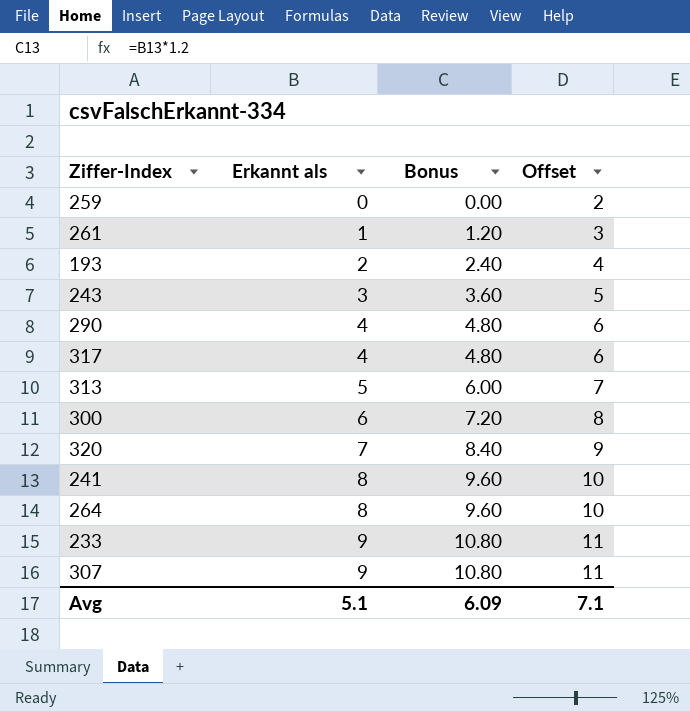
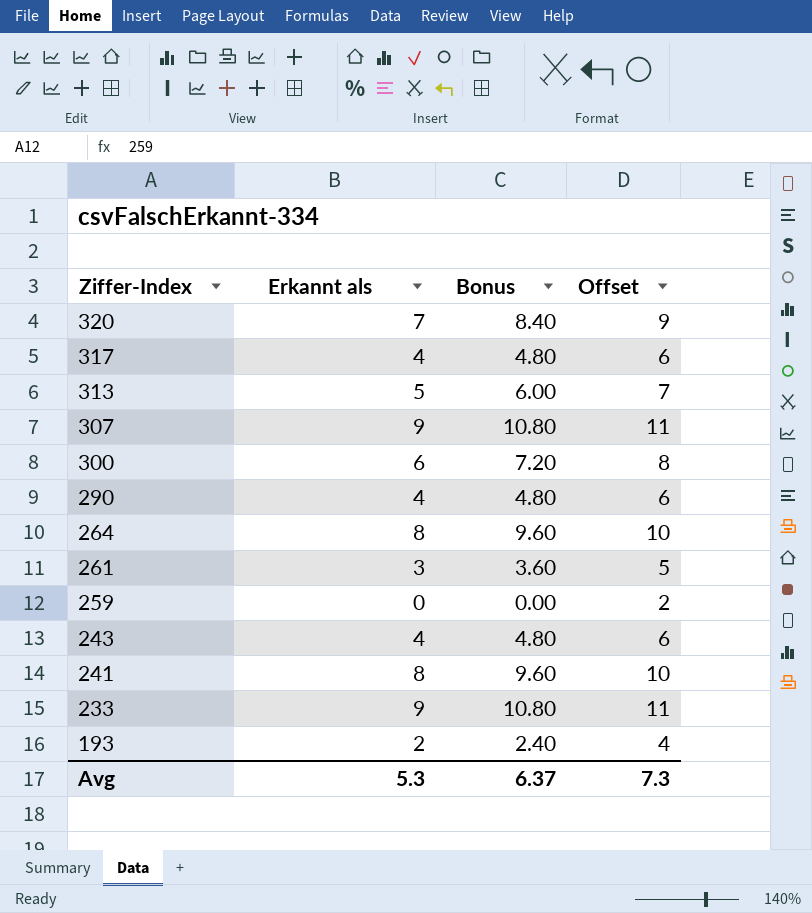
row order: Erkannt als ascending -> Ziffer-Index descending
261 | Erkannt als: 1 -> 3
261 | Bonus: 1.20 -> 3.60
261 | Offset: 3 -> 5
243 | Erkannt als: 3 -> 4
243 | Bonus: 3.60 -> 4.80
243 | Offset: 5 -> 6
Avg | Erkannt als: 5.1 -> 5.3
Avg | Bonus: 6.09 -> 6.37
Avg | Offset: 7.1 -> 7.3

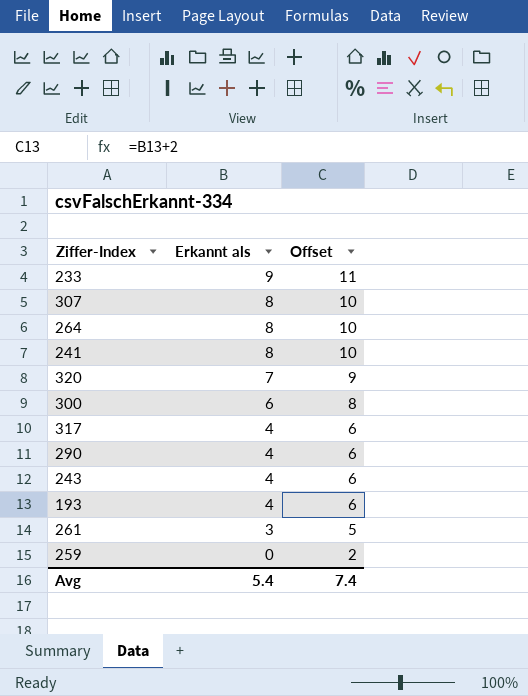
row order: Ziffer-Index descending -> Erkannt als descending
column Bonus | formula: [Erkannt als] * 1.2 -> none
row 313: 5 | 6.00 | 7 -> none
307 | Erkannt als: 9 -> 8
307 | Offset: 11 -> 10
193 | Erkannt als: 2 -> 4
193 | Offset: 4 -> 6
Avg | Erkannt als: 5.3 -> 5.4
Avg | Offset: 7.3 -> 7.4

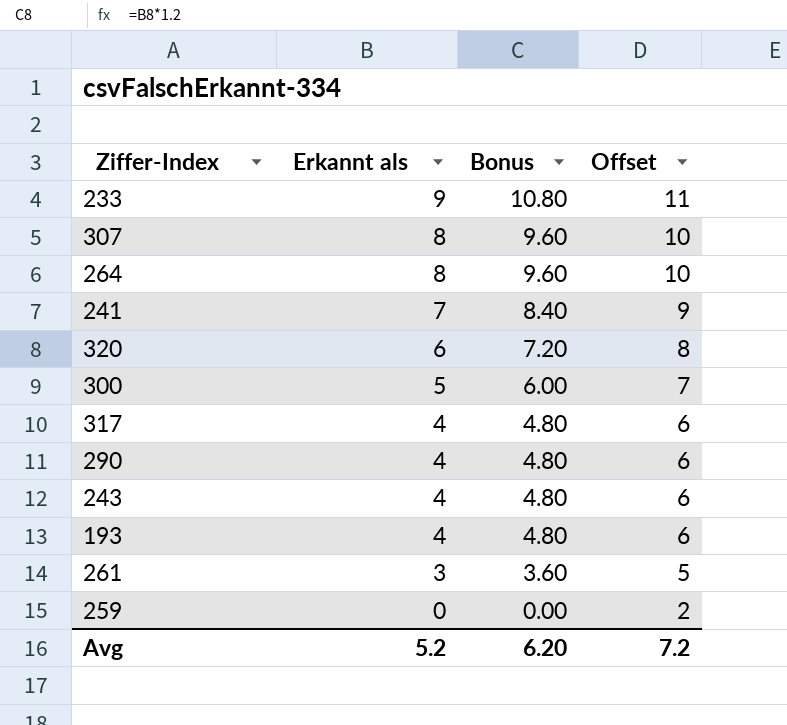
column Bonus | formula: none -> [Erkannt als] * 1.2
241 | Erkannt als: 8 -> 7
241 | Offset: 10 -> 9
320 | Erkannt als: 7 -> 6
320 | Offset: 9 -> 8
300 | Erkannt als: 6 -> 5
300 | Offset: 8 -> 7
Avg | Erkannt als: 5.4 -> 5.2
Avg | Offset: 7.4 -> 7.2

